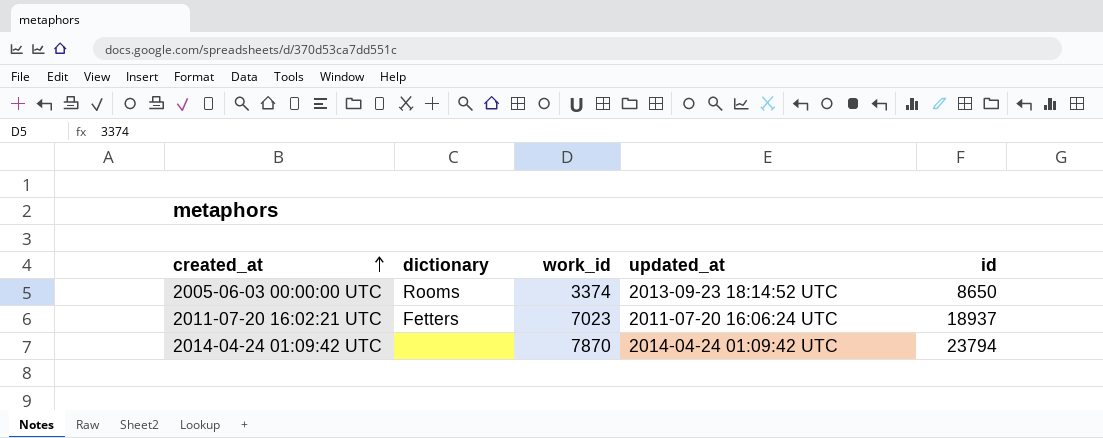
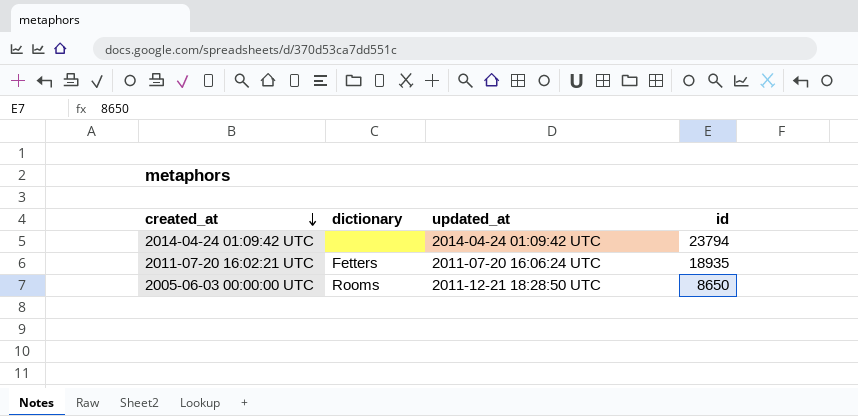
row order: created_at ascending -> created_at descending
column work_id | position: 3 -> none
2011-07-20 16:02:21 UTC | id: 18937 -> 18935
2005-06-03 00:00:00 UTC | updated_at: 2013-09-23 18:14:52 UTC -> 2011-12-21 18:28:50 UTC

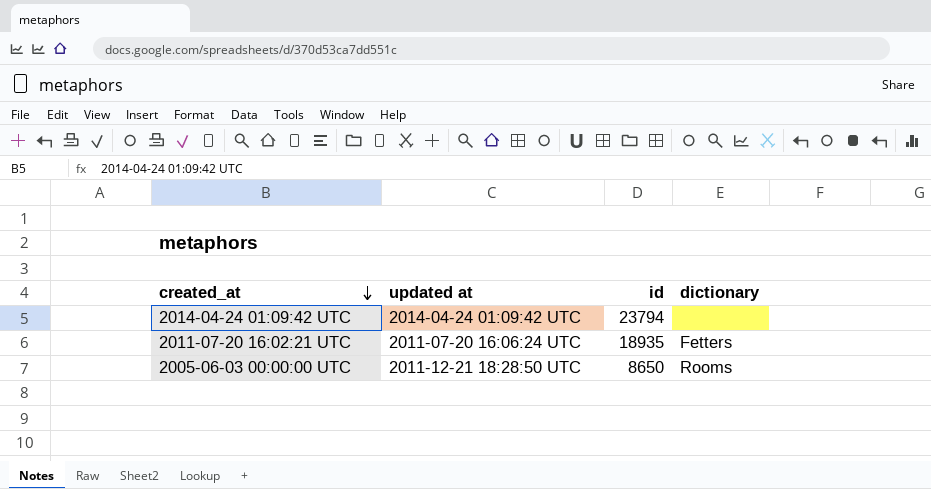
column name: updated_at -> updated at
column dictionary | position: 2 -> 4

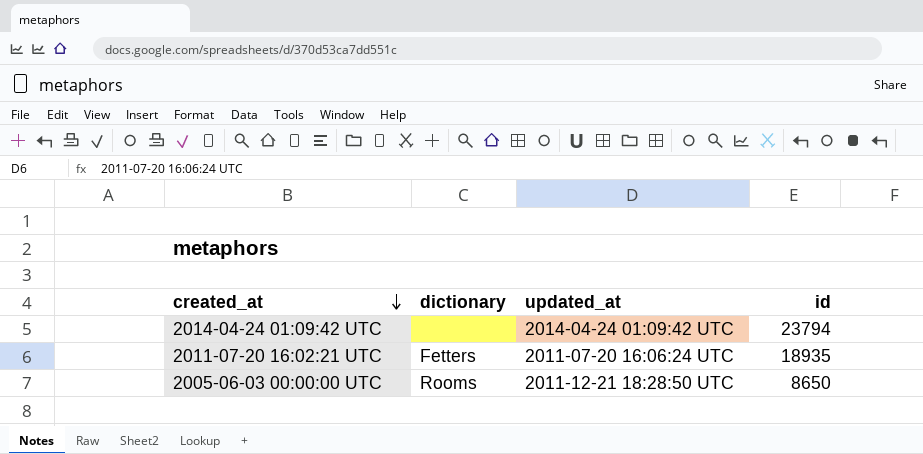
column dictionary | position: 4 -> 2
column name: updated at -> updated_at

